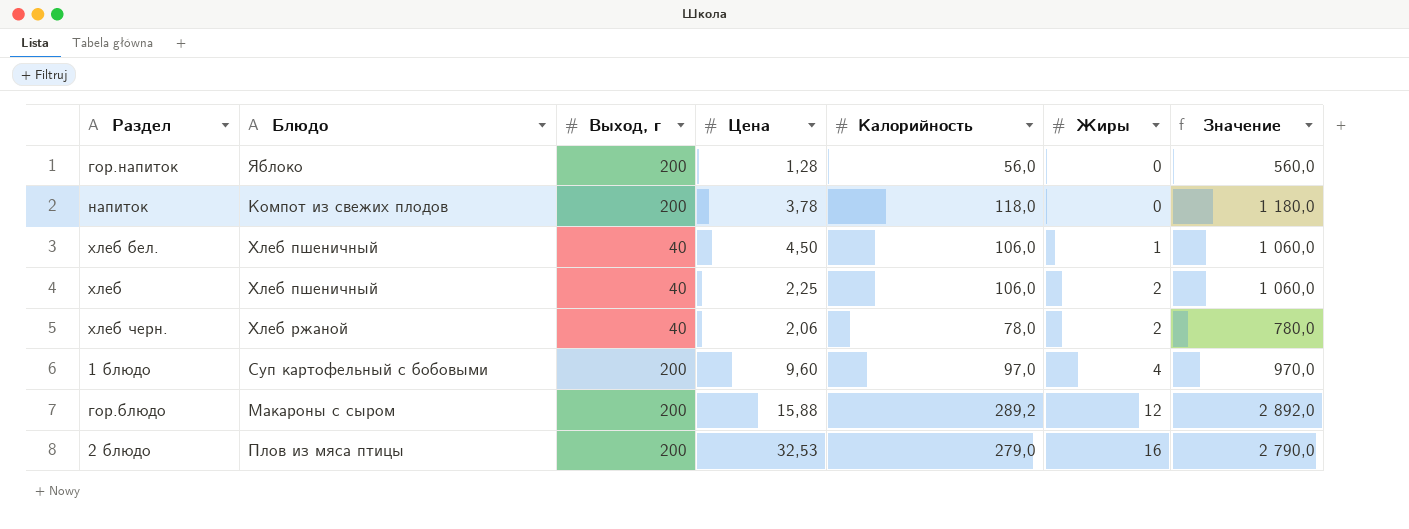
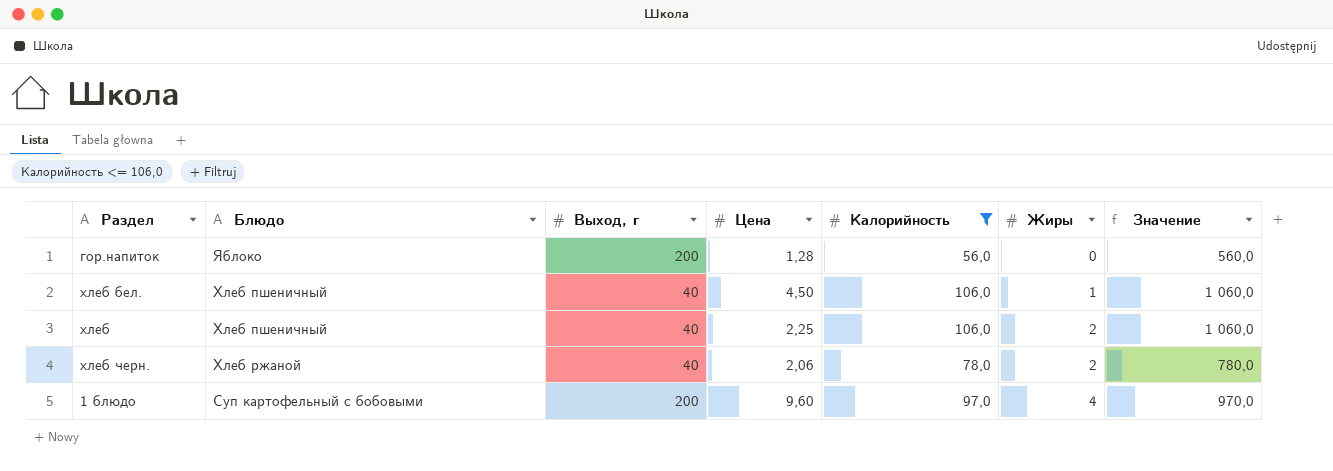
filter: none -> Калорийность <= 106,0

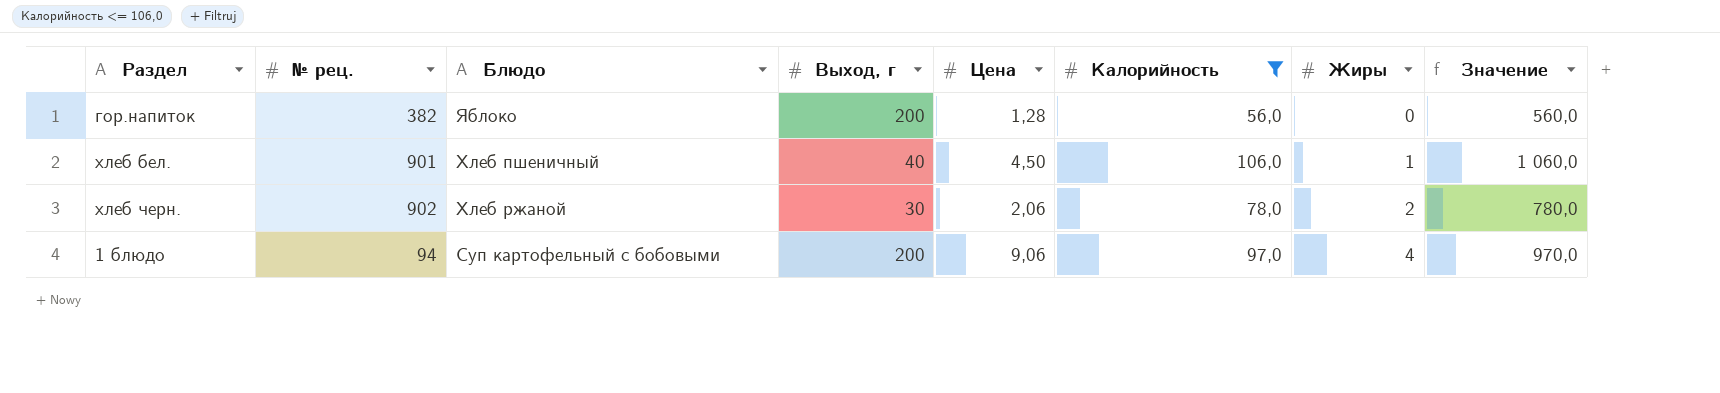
column № рец. | position: none -> 2
row хлеб: Хлеб пшеничный | 40 | 2,25 | 106,0 | 2 | 1 060,0 -> none
хлеб черн. | Выход, г: 40 -> 30
1 блюдо | Цена: 9,60 -> 9,06

